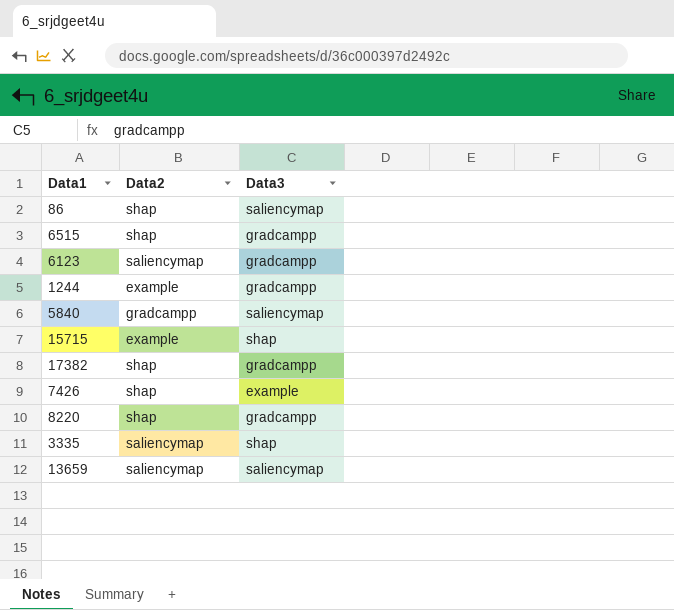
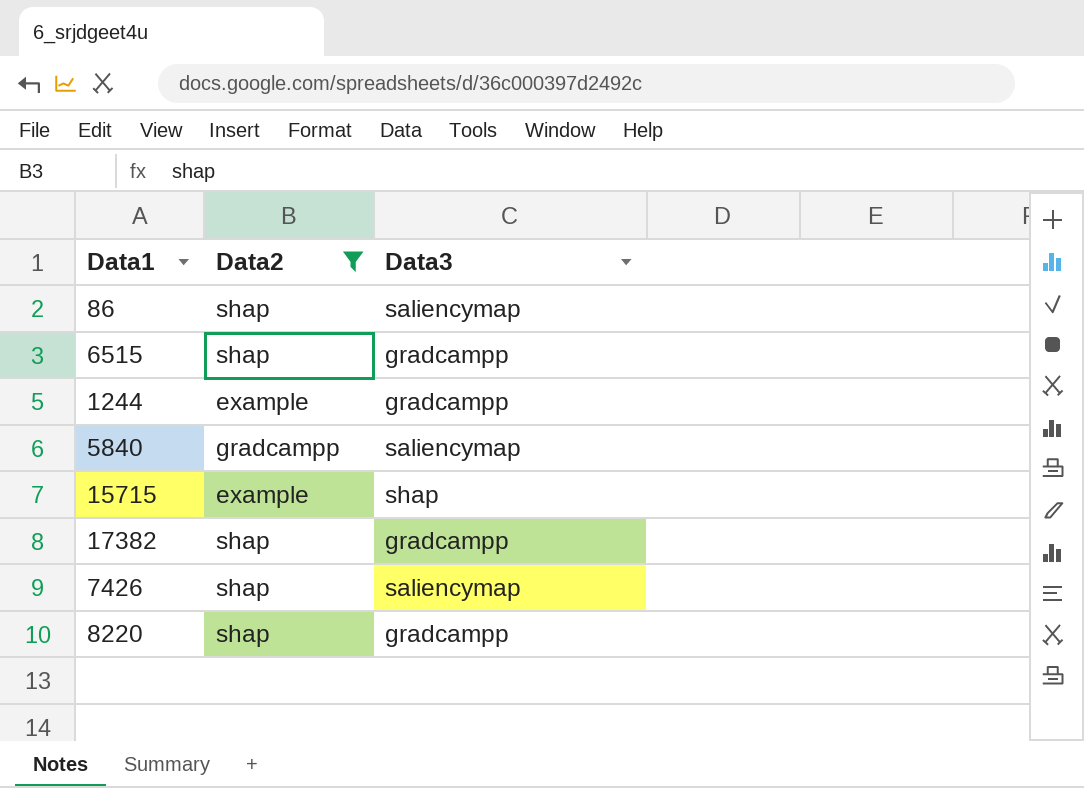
filter: none -> Data2 != saliencymap
7426 | Data3: example -> saliencymap

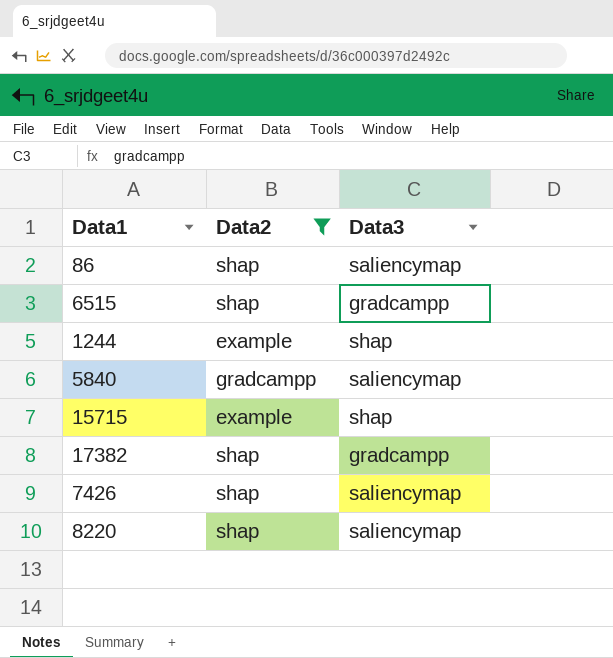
1244 | Data3: gradcampp -> shap
8220 | Data3: gradcampp -> saliencymap

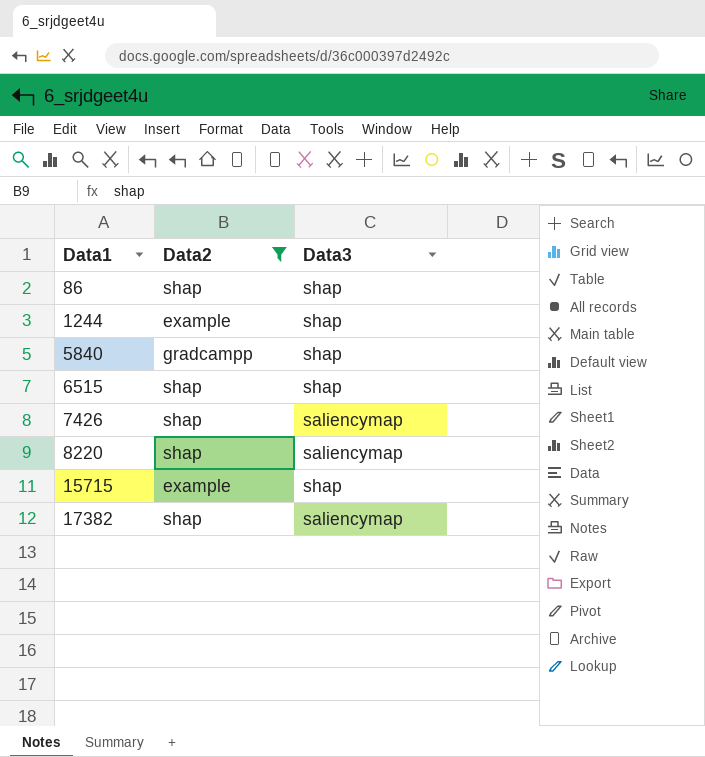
row order: none -> Data1 ascending
86 | Data3: saliencymap -> shap
5840 | Data3: saliencymap -> shap
6515 | Data3: gradcampp -> shap
17382 | Data3: gradcampp -> saliencymap

